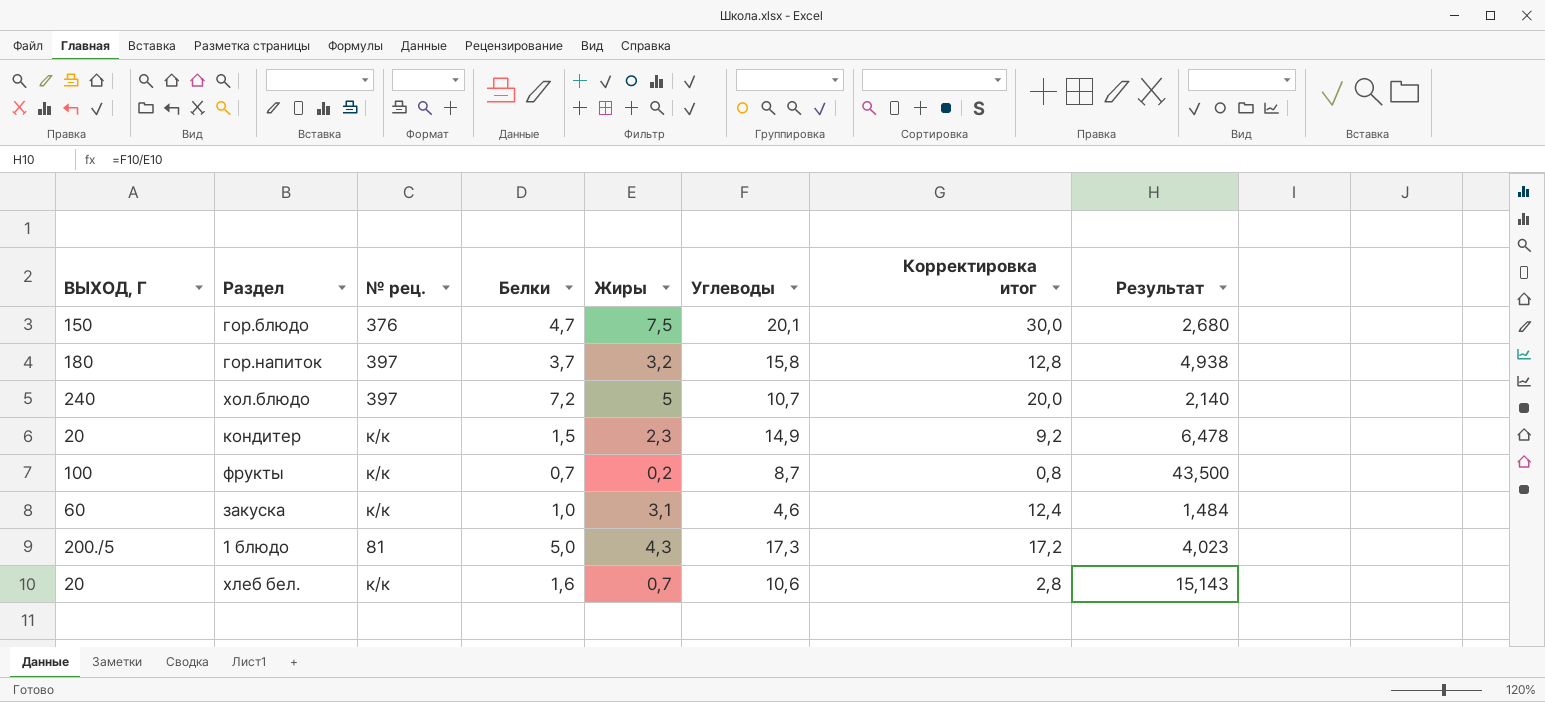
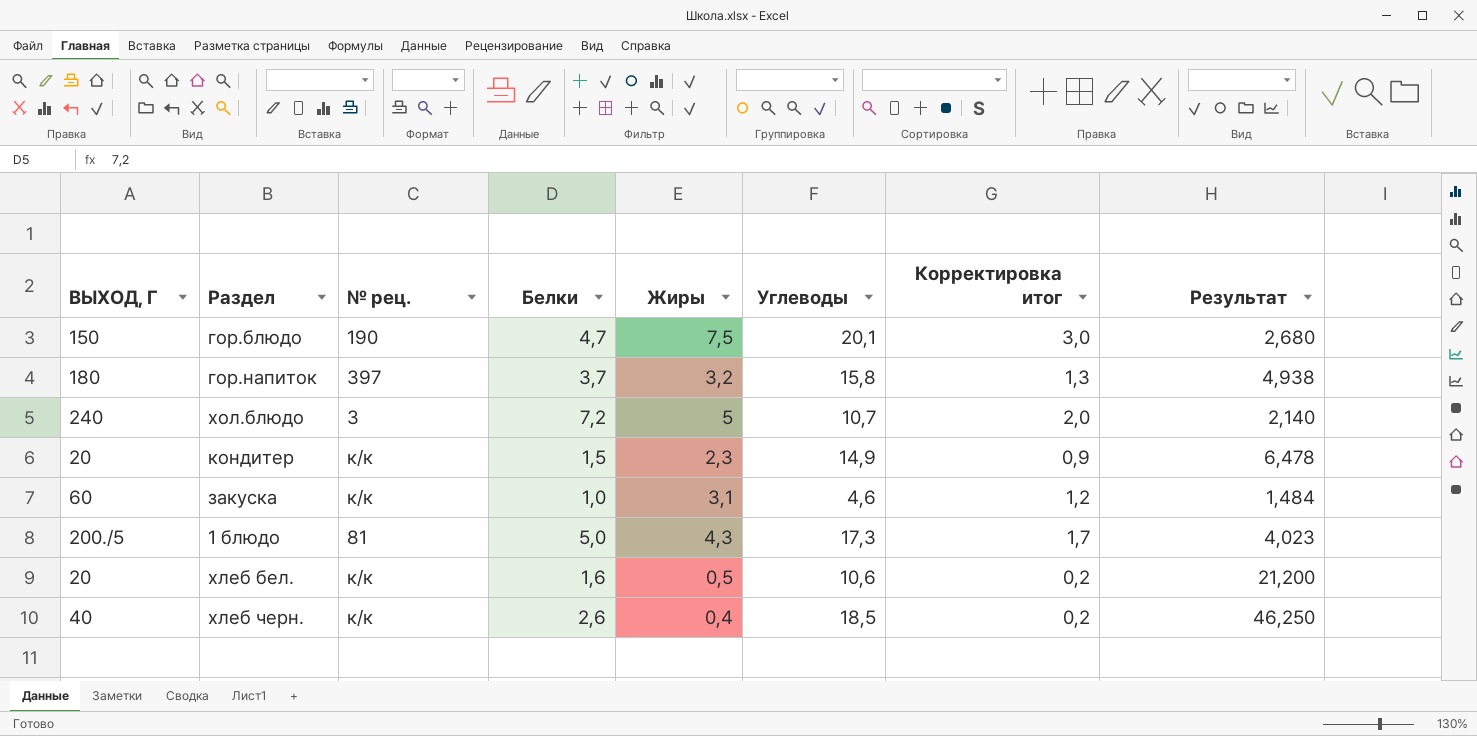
column Корректировка итог | formula: [Жиры] * 4 -> [Жиры] * 0,4
row фрукты: 100 | к/к | 0,7 | 0,2 | 8,7 | 0,8 | 43,500 -> none
гор.блюдо | № рец.: 376 -> 190
хол.блюдо | № рец.: 397 -> 3
хлеб бел. | Жиры: 0,7 -> 0,5
хлеб бел. | Результат: 15,143 -> 21,200
row хлеб черн.: none -> 40 | к/к | 2,6 | 0,4 | 18,5 | 0,2 | 46,250

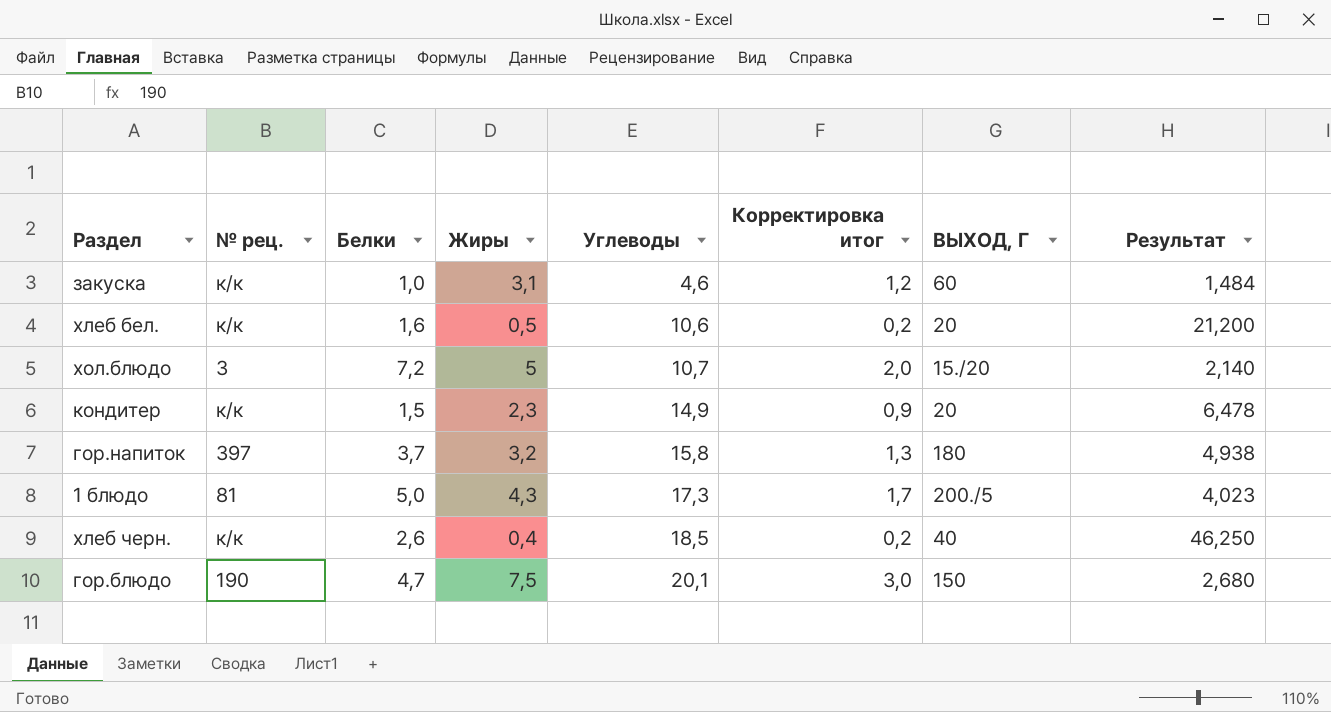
row order: none -> Углеводы ascending
column ВЫХОД, Г | position: 1 -> 7
хол.блюдо | ВЫХОД, Г: 240 -> 15./20

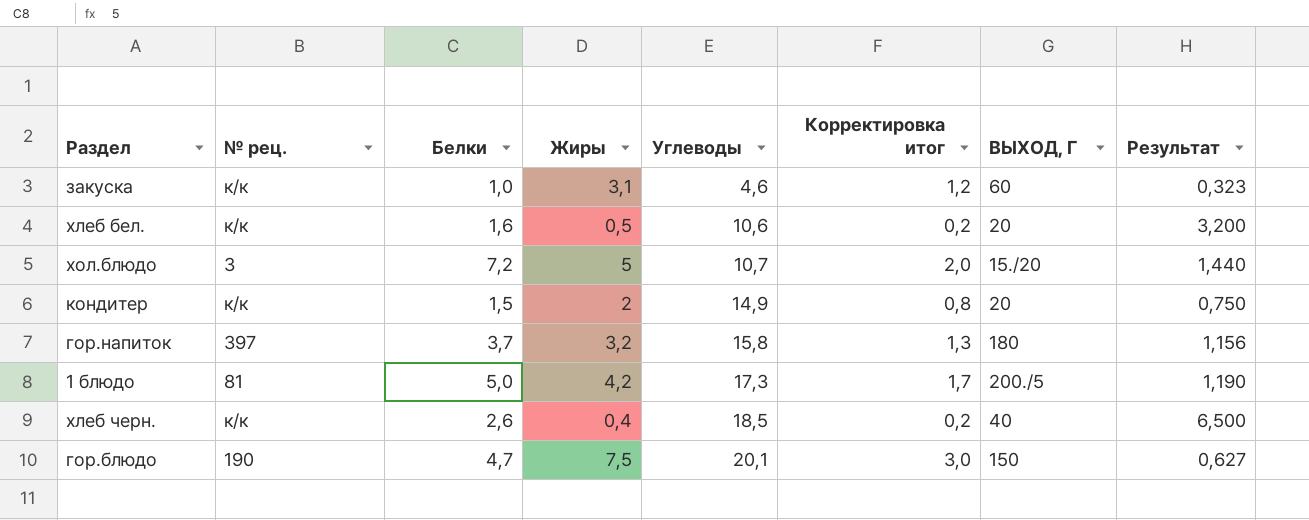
column Результат | formula: [Углеводы] / [Жиры] -> [Белки] / [Жиры]
кондитер | Жиры: 2,3 -> 2
кондитер | Корректировка итог: 0,9 -> 0,8
1 блюдо | Жиры: 4,3 -> 4,2

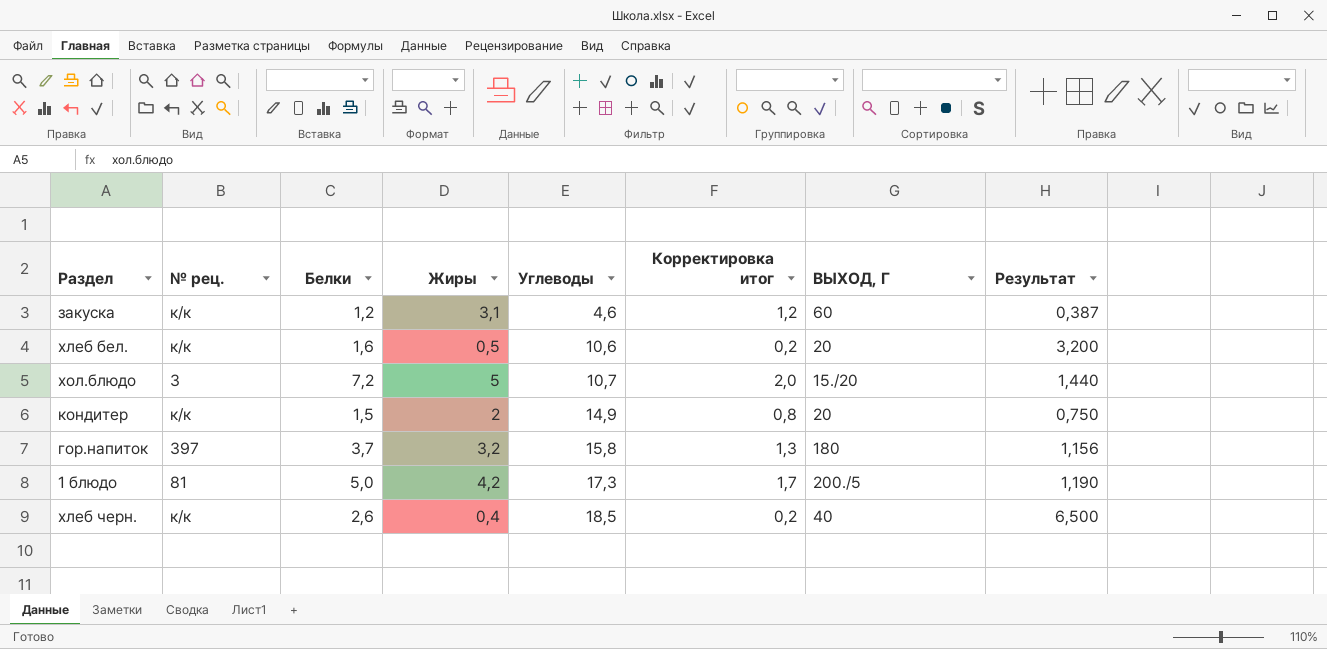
row гор.блюдо: 190 | 4,7 | 7,5 | 20,1 | 3,0 | 150 | 0,627 -> none
закуска | Белки: 1,0 -> 1,2
закуска | Результат: 0,323 -> 0,387

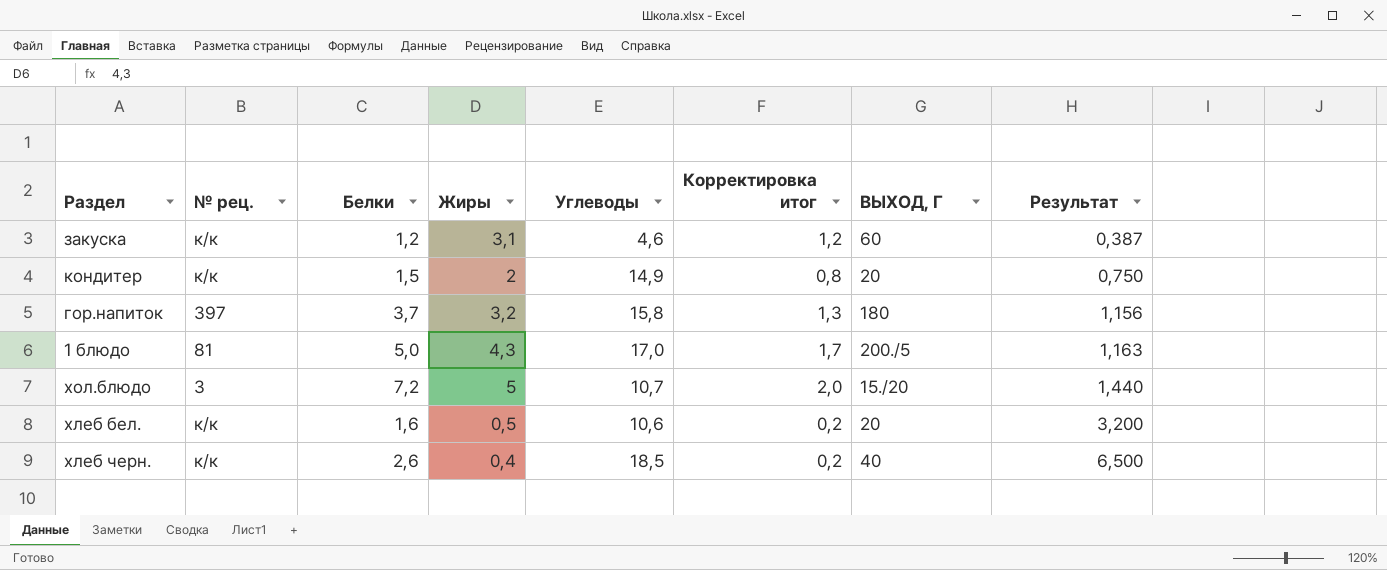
row order: Углеводы ascending -> Результат ascending
1 блюдо | Жиры: 4,2 -> 4,3
1 блюдо | Углеводы: 17,3 -> 17,0
1 блюдо | Результат: 1,190 -> 1,163

